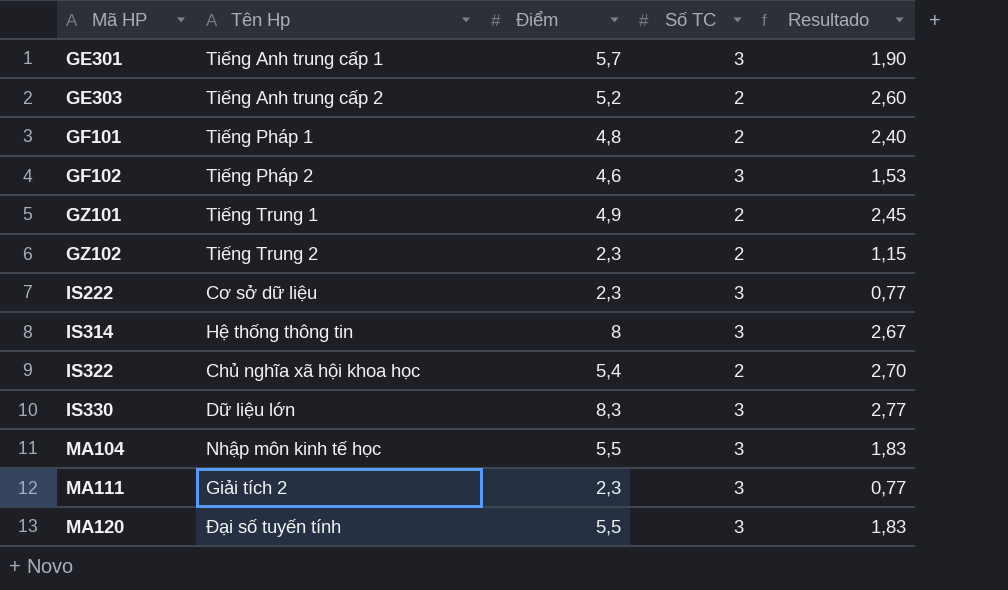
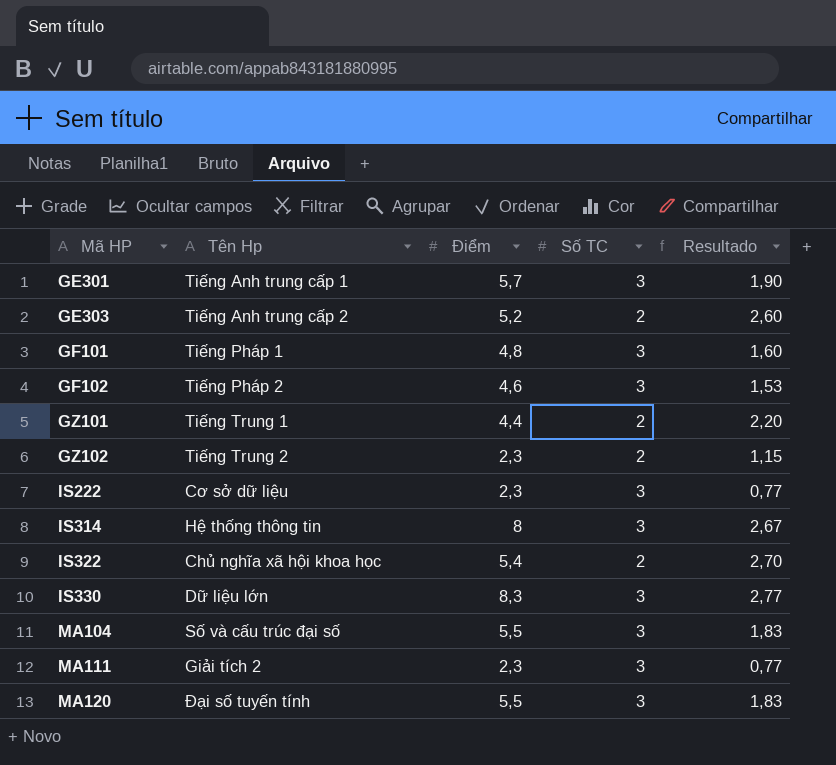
GF101 | Số TC: 2 -> 3
GF101 | Resultado: 2,40 -> 1,60
GZ101 | Điểm: 4,9 -> 4,4
GZ101 | Resultado: 2,45 -> 2,20
MA104 | Tên Hp: Nhập môn kinh tế học -> Số và cấu trúc đại số

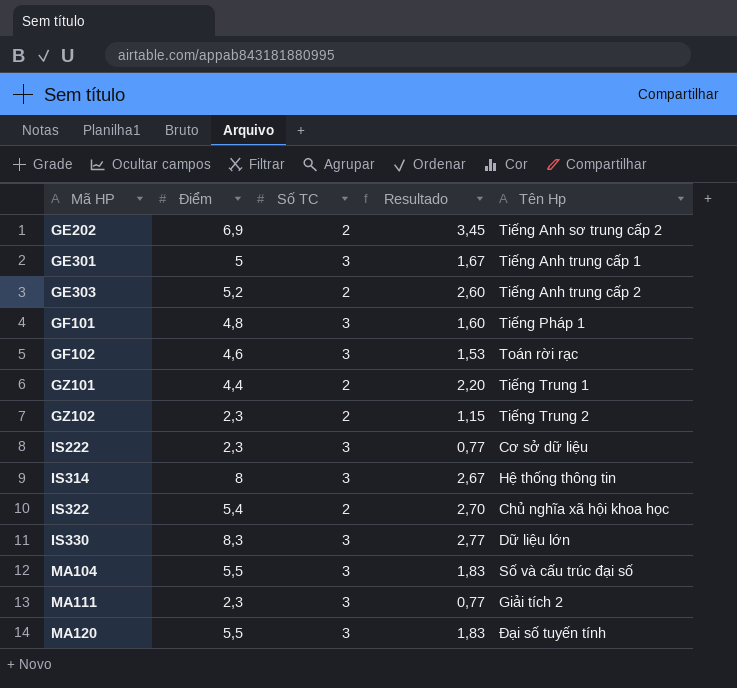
column Tên Hp | position: 2 -> 5
row GE202: none -> 6,9 | 2 | 3,45 | Tiếng Anh sơ trung cấp 2
GE301 | Điểm: 5,7 -> 5
GE301 | Resultado: 1,90 -> 1,67
GF102 | Tên Hp: Tiếng Pháp 2 -> Toán rời rạc

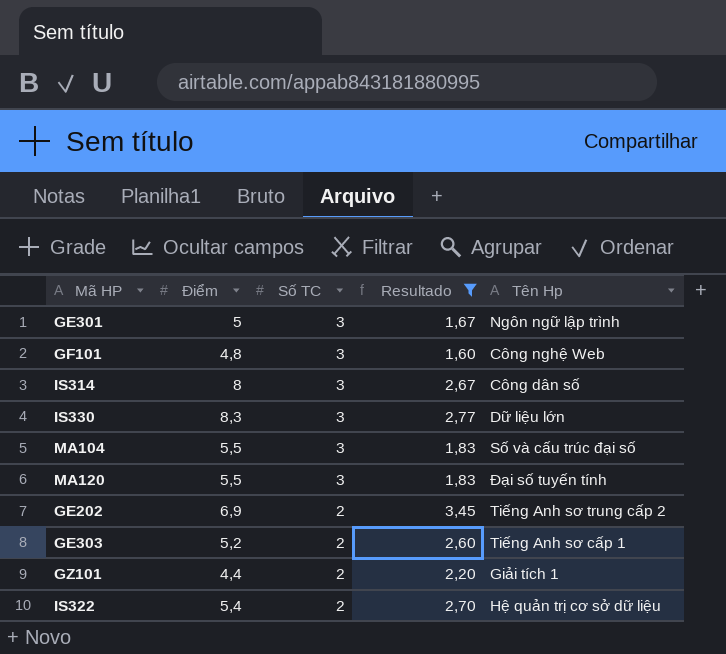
filter: none -> Resultado >= 1,60
row order: Mã HP ascending -> Số TC descending
GE301 | Tên Hp: Tiếng Anh trung cấp 1 -> Ngôn ngữ lập trình
GF101 | Tên Hp: Tiếng Pháp 1 -> Công nghệ Web
IS314 | Tên Hp: Hệ thống thông tin -> Công dân số
GE303 | Tên Hp: Tiếng Anh trung cấp 2 -> Tiếng Anh sơ cấp 1
GZ101 | Tên Hp: Tiếng Trung 1 -> Giải tích 1
IS322 | Tên Hp: Chủ nghĩa xã hội khoa học -> Hệ quản trị cơ sở dữ liệu

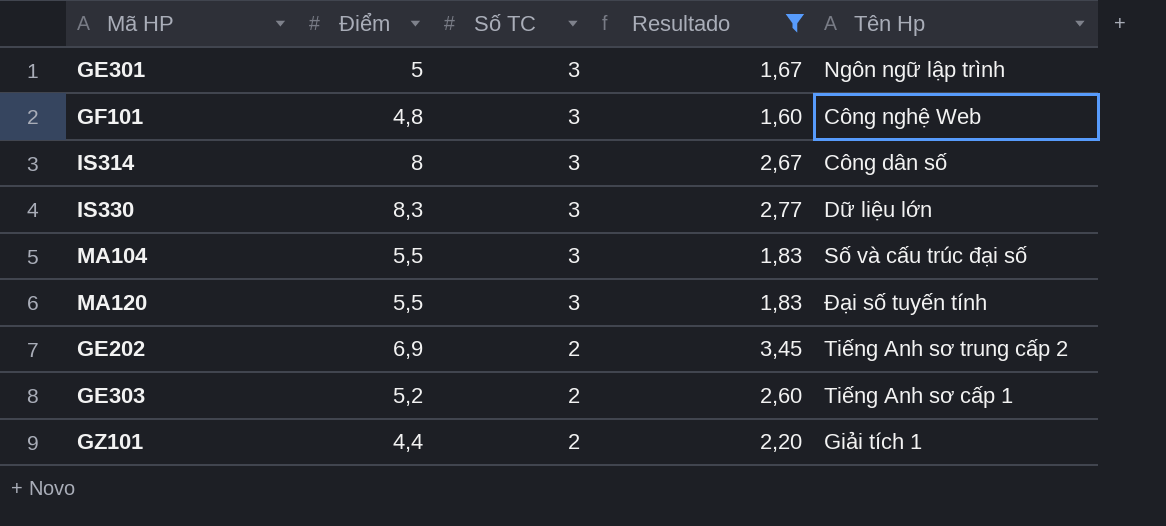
row IS322: 5,4 | 2 | 2,70 | Hệ quản trị cơ sở dữ liệu -> none

